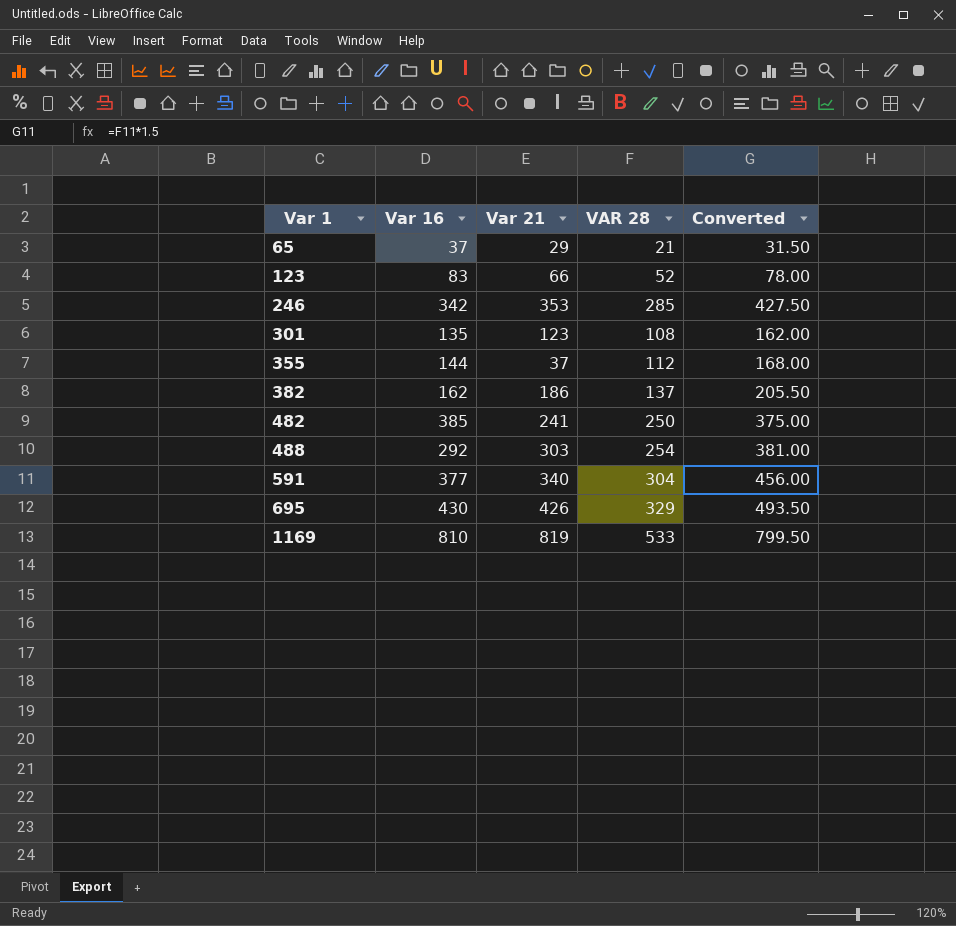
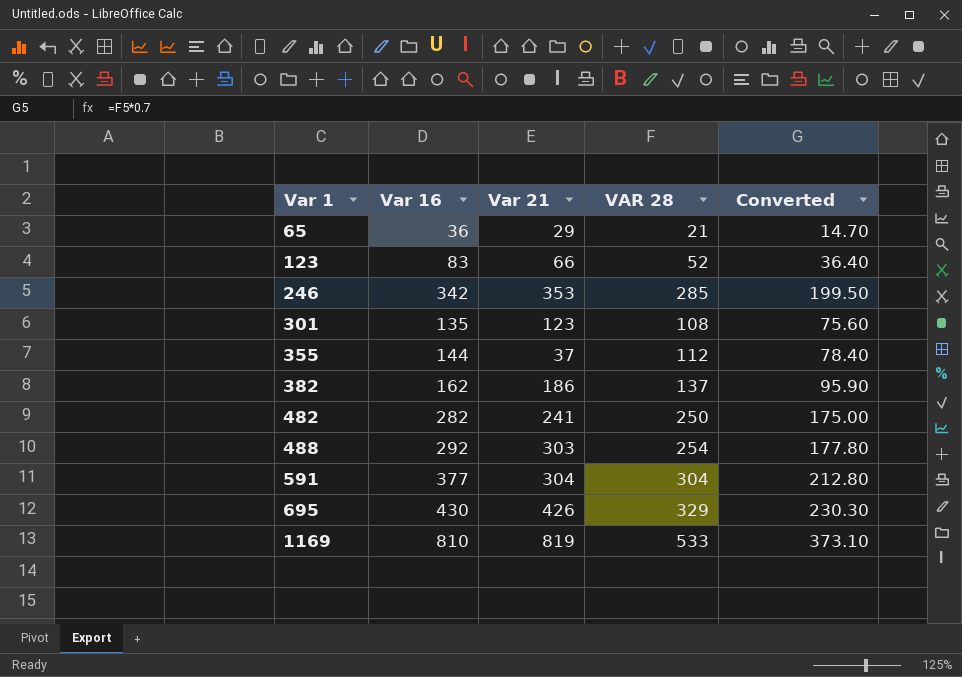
column Converted | formula: [VAR 28] * 1.5 -> [VAR 28] * 0.7
65 | Var 16: 37 -> 36
482 | Var 16: 385 -> 282
591 | Var 21: 340 -> 304

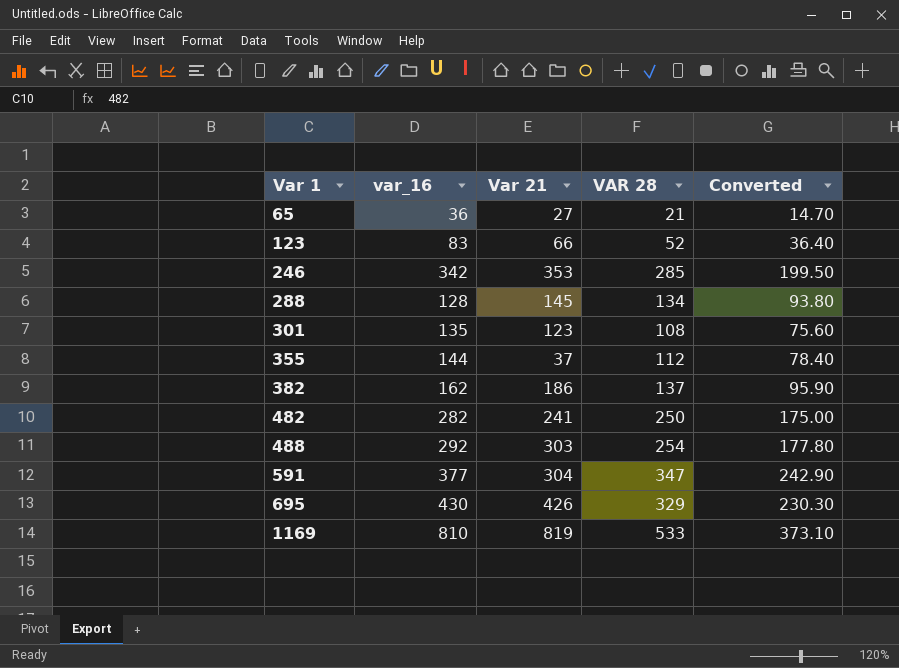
column name: Var 16 -> var_16
65 | Var 21: 29 -> 27
row 288: none -> 128 | 145 | 134 | 93.80
591 | VAR 28: 304 -> 347
591 | Converted: 212.80 -> 242.90

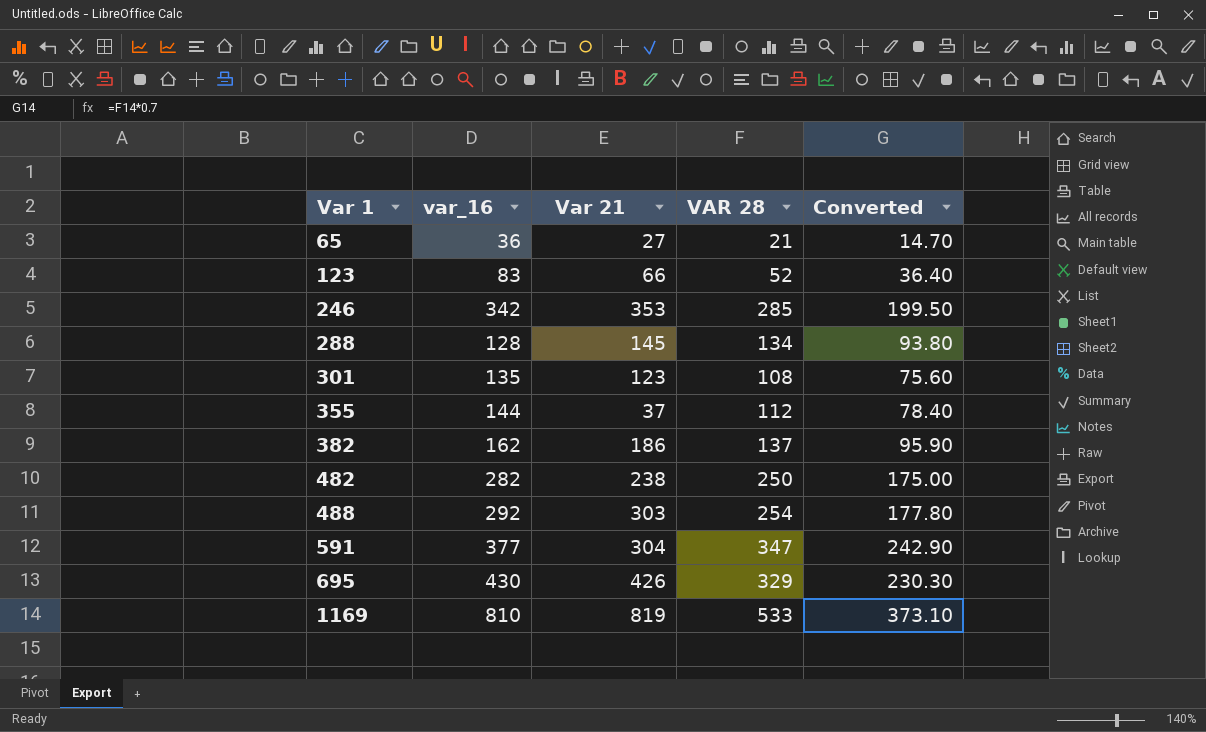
482 | Var 21: 241 -> 238

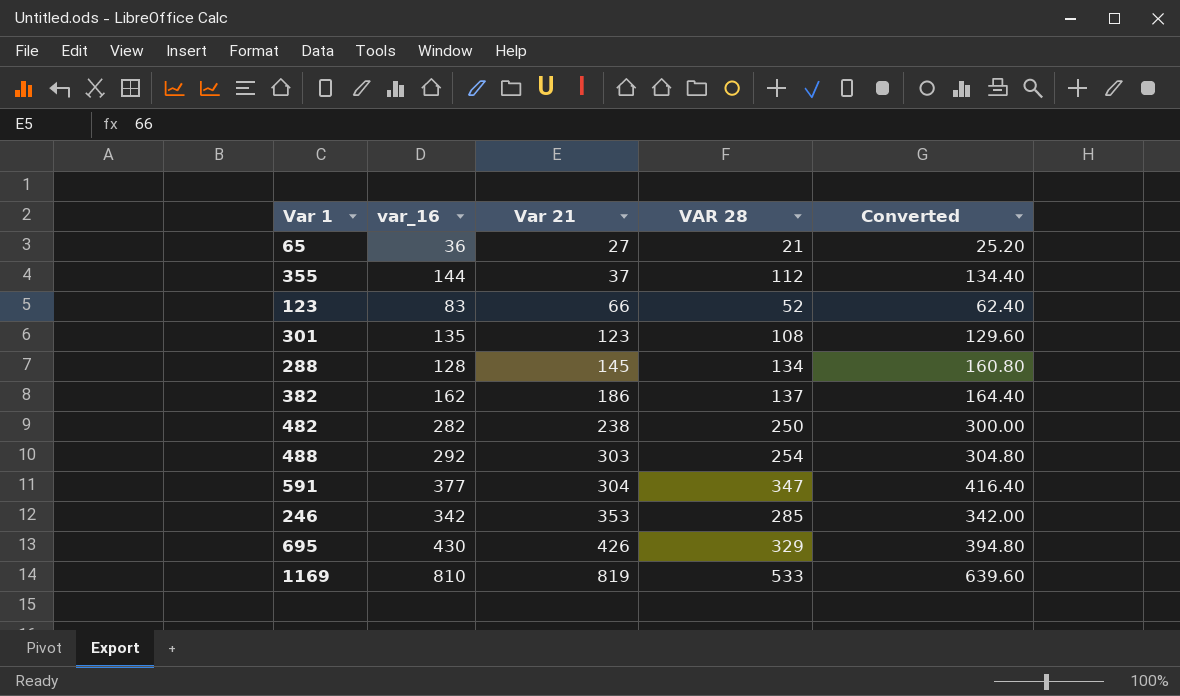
row order: Var 1 ascending -> Var 21 ascending
column Converted | formula: [VAR 28] * 0.7 -> [VAR 28] * 1.2

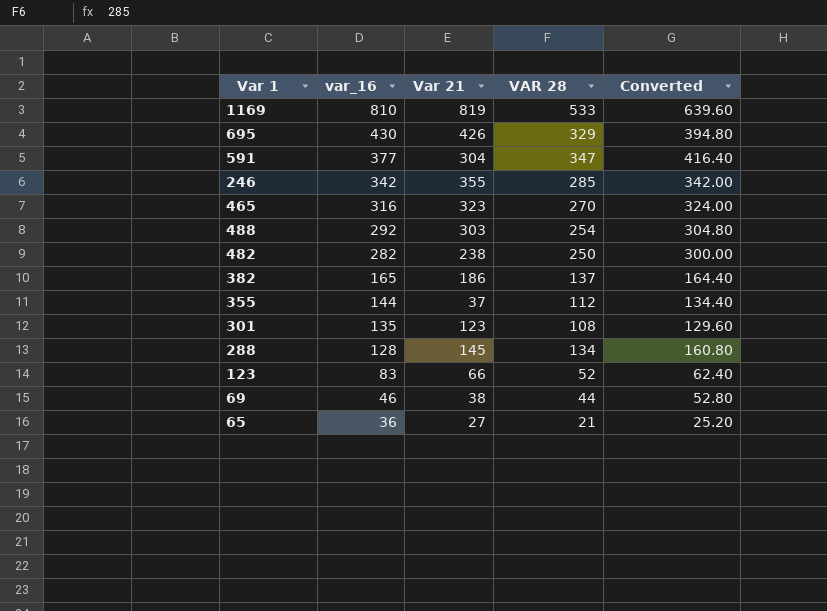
row order: Var 21 ascending -> var_16 descending
246 | Var 21: 353 -> 355
row 465: none -> 316 | 323 | 270 | 324.00
382 | var_16: 162 -> 165
row 69: none -> 46 | 38 | 44 | 52.80

